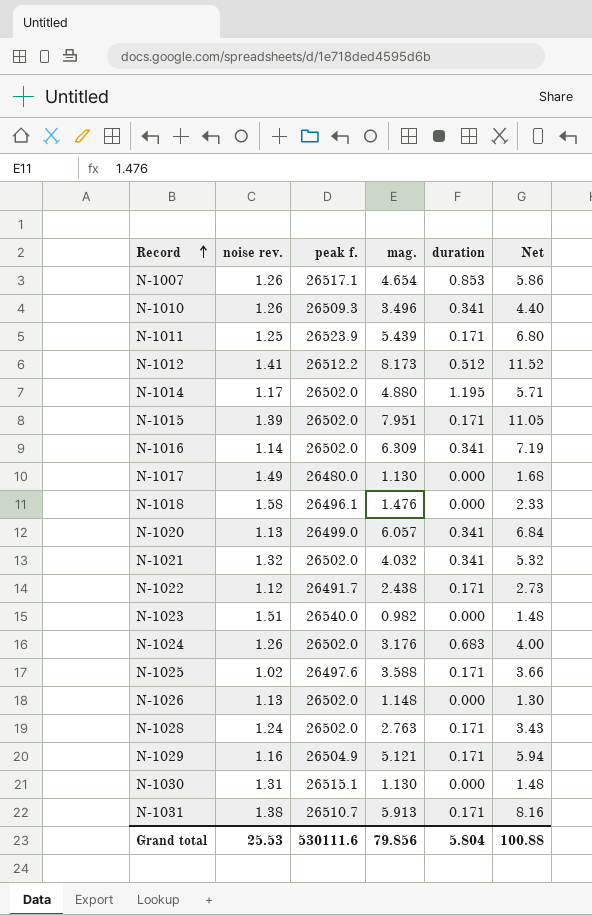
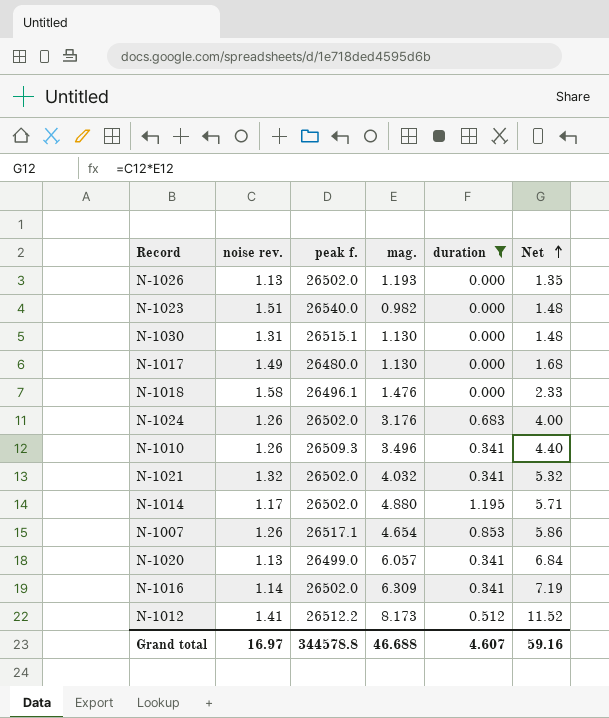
filter: none -> duration != 0.171
row order: Record ascending -> Net ascending
N-1026 | mag.: 1.148 -> 1.193
N-1026 | Net: 1.30 -> 1.35
Grand total | noise rev.: 25.53 -> 16.97
Grand total | peak f.: 530111.6 -> 344578.8
Grand total | mag.: 79.856 -> 46.688
Grand total | duration: 5.804 -> 4.607
Grand total | Net: 100.88 -> 59.16

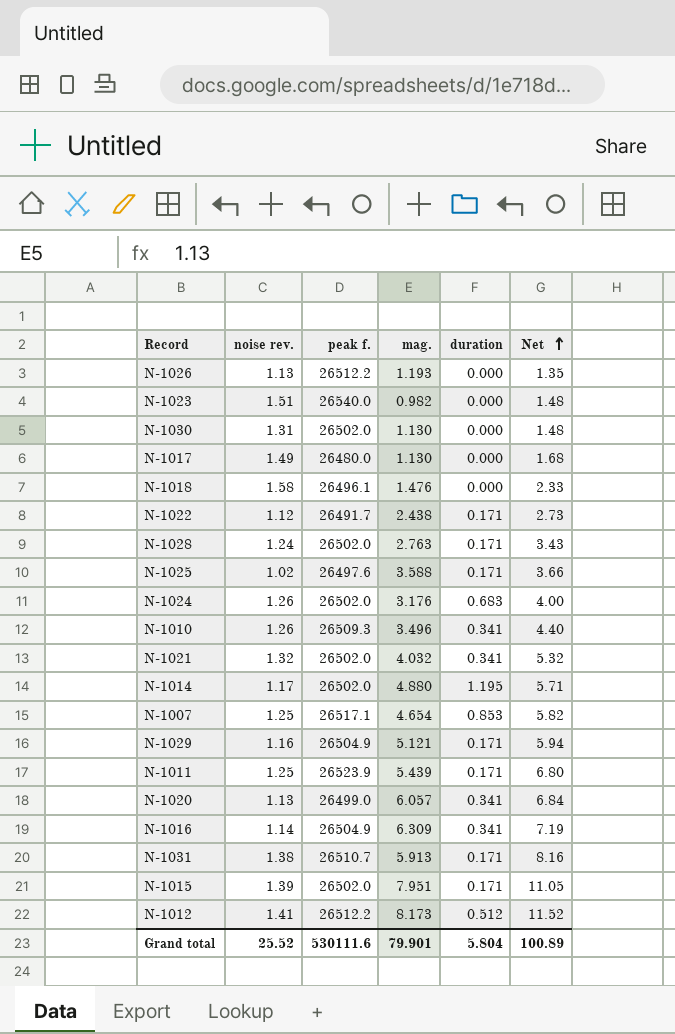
filter: duration != 0.171 -> none
N-1026 | peak f.: 26502.0 -> 26512.2
N-1030 | peak f.: 26515.1 -> 26502.0
N-1007 | noise rev.: 1.26 -> 1.25
N-1007 | Net: 5.86 -> 5.82
N-1016 | peak f.: 26502.0 -> 26504.9
Grand total | noise rev.: 16.97 -> 25.52
Grand total | peak f.: 344578.8 -> 530111.6
Grand total | mag.: 46.688 -> 79.901
Grand total | duration: 4.607 -> 5.804
Grand total | Net: 59.16 -> 100.89

